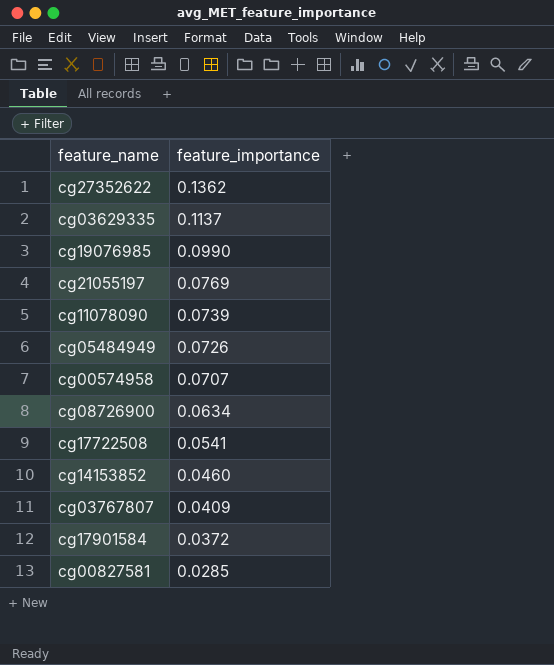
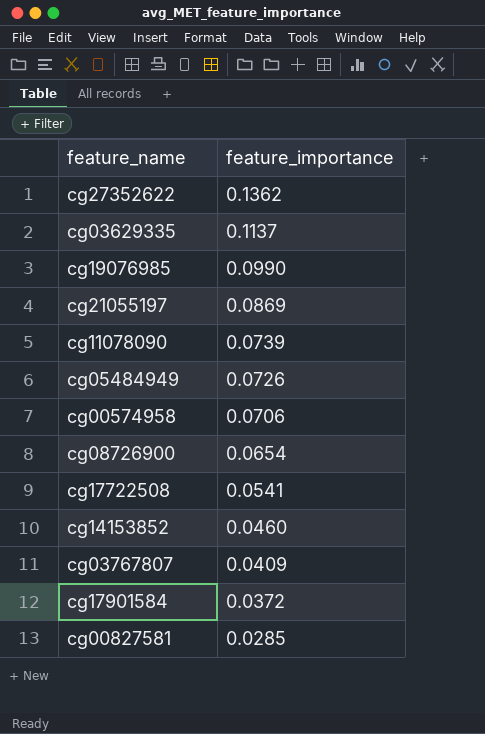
cg21055197 | feature_importance: 0.0769 -> 0.0869
cg00574958 | feature_importance: 0.0707 -> 0.0706
cg08726900 | feature_importance: 0.0634 -> 0.0654

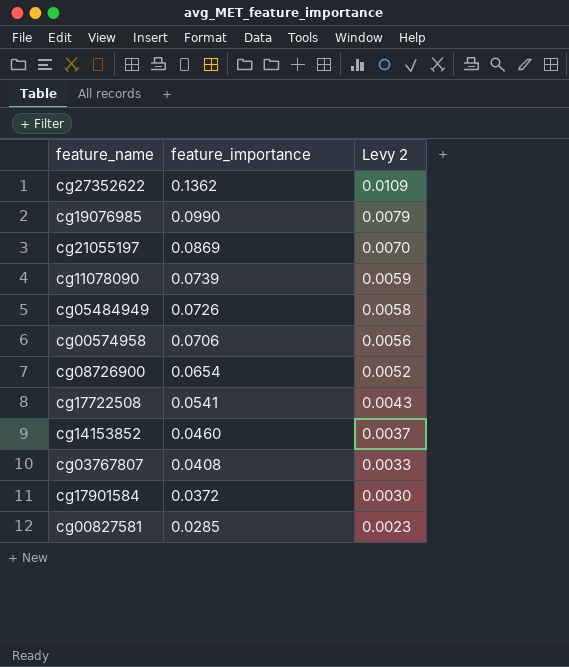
column Levy 2 | formula: none -> [feature_importance] * 0.08
row cg03629335: 0.1137 -> none
cg03767807 | feature_importance: 0.0409 -> 0.0408

